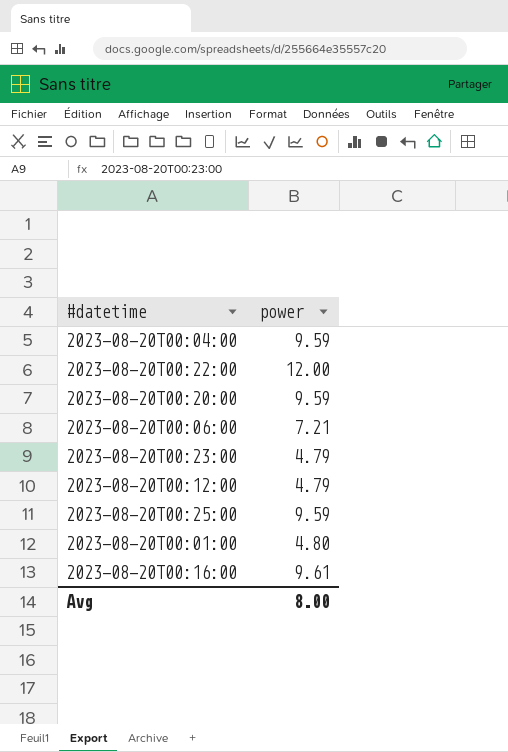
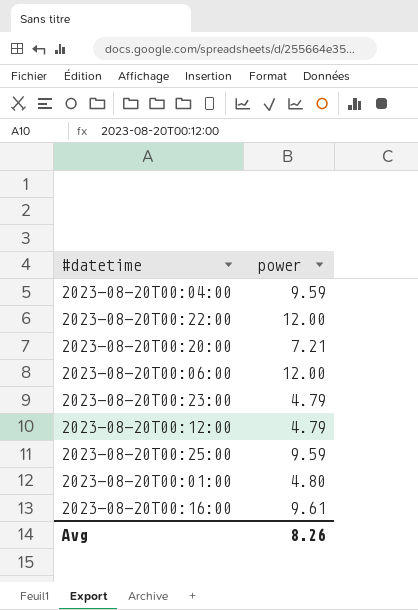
2023-08-20T00:20:00 | power: 9.59 -> 7.21
2023-08-20T00:06:00 | power: 7.21 -> 12.00
Avg | power: 8.00 -> 8.26

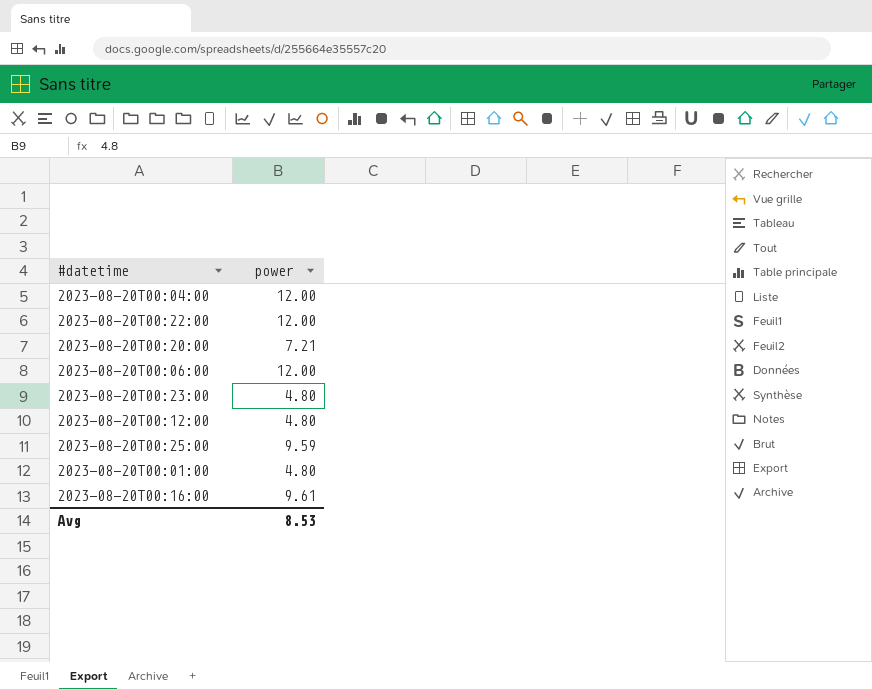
2023-08-20T00:04:00 | power: 9.59 -> 12.00
2023-08-20T00:23:00 | power: 4.79 -> 4.80
2023-08-20T00:12:00 | power: 4.79 -> 4.80
Avg | power: 8.26 -> 8.53

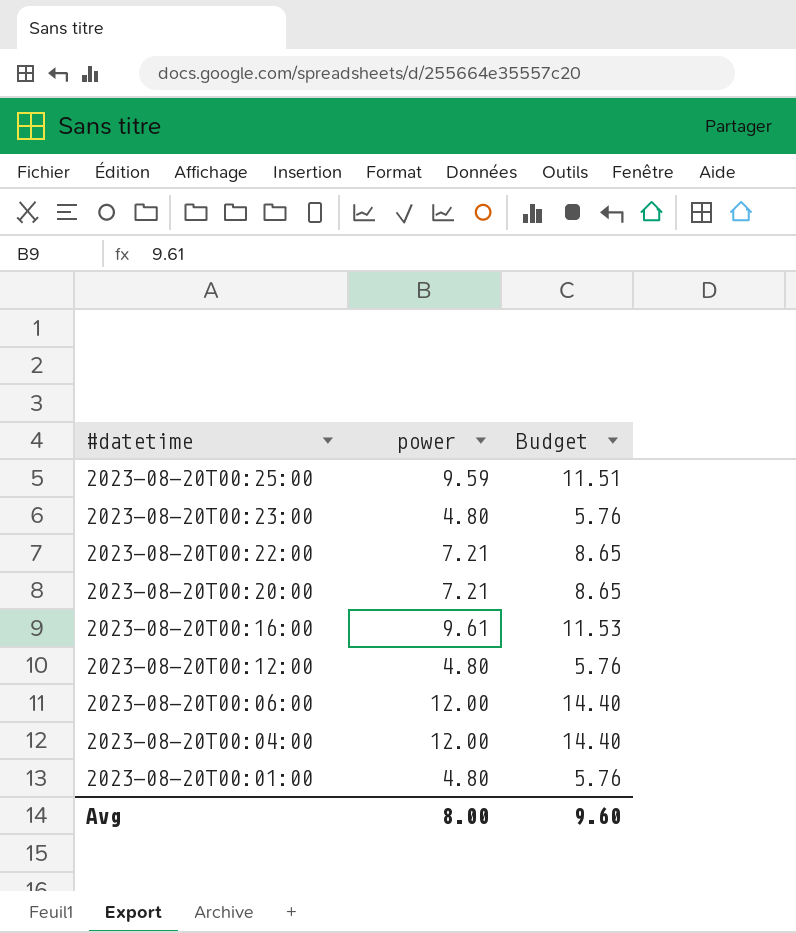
row order: none -> #datetime descending
column Budget | formula: none -> [power] * 1.2
2023-08-20T00:22:00 | power: 12.00 -> 7.21
Avg | power: 8.53 -> 8.00

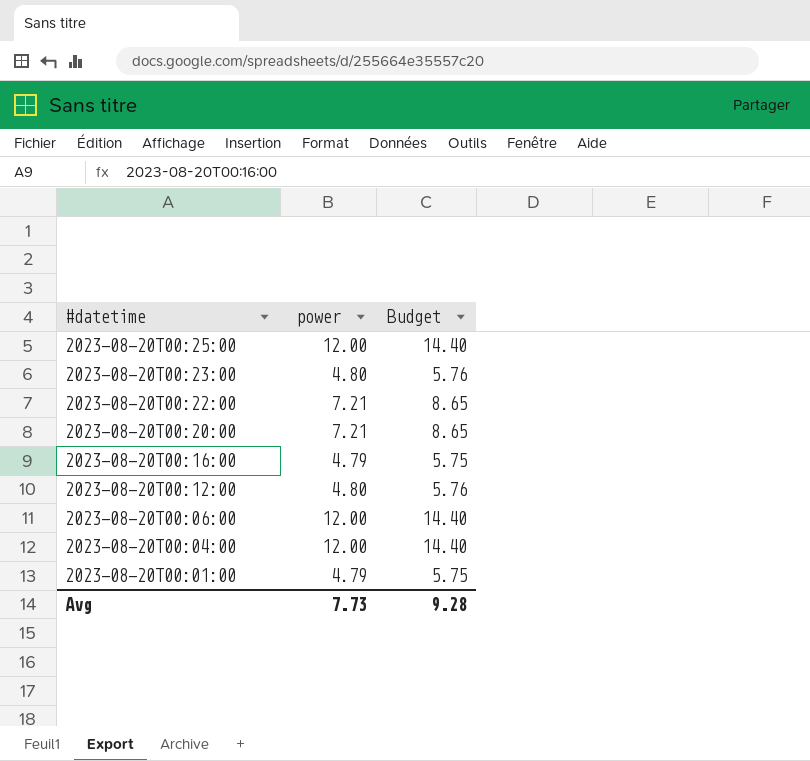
2023-08-20T00:25:00 | power: 9.59 -> 12.00
2023-08-20T00:25:00 | Budget: 11.51 -> 14.40
2023-08-20T00:16:00 | power: 9.61 -> 4.79
2023-08-20T00:16:00 | Budget: 11.53 -> 5.75
2023-08-20T00:01:00 | power: 4.80 -> 4.79
2023-08-20T00:01:00 | Budget: 5.76 -> 5.75
Avg | power: 8.00 -> 7.73
Avg | Budget: 9.60 -> 9.28

